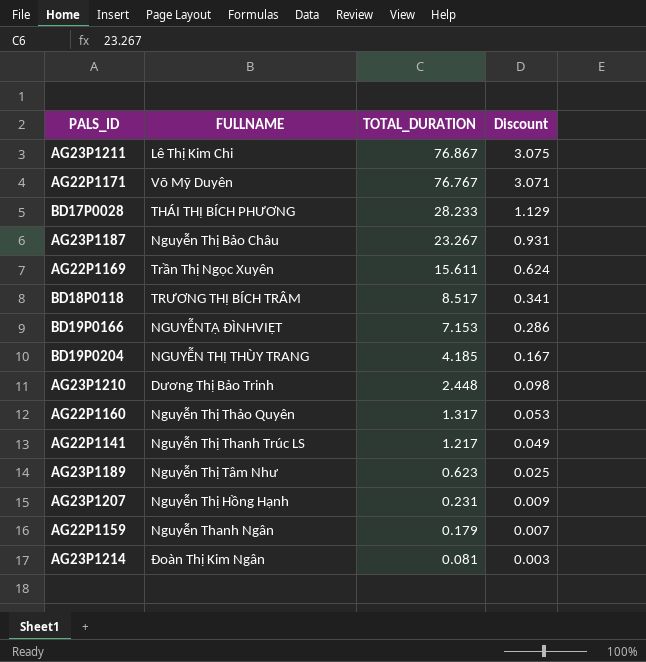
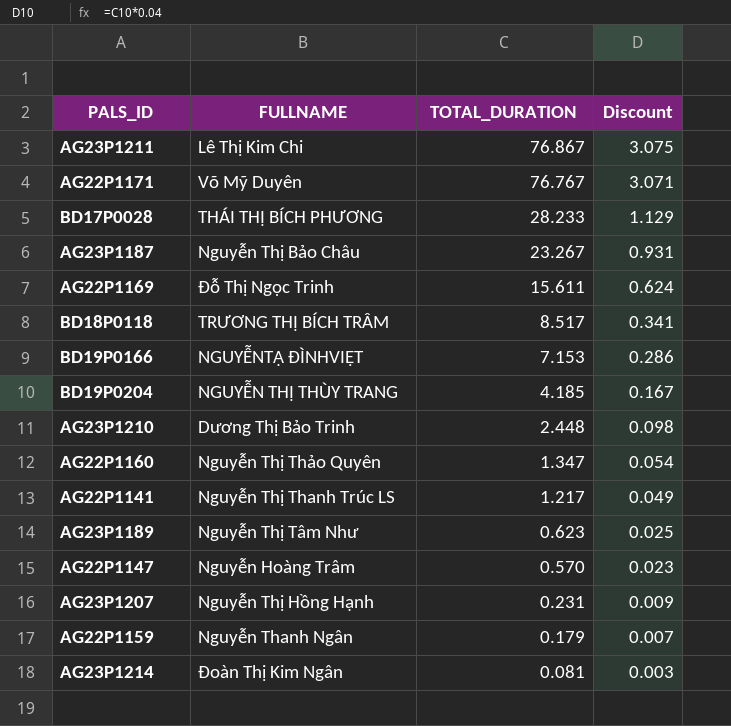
AG22P1169 | FULLNAME: Trần Thị Ngọc Xuyên -> Đỗ Thị Ngọc Trinh
AG22P1160 | TOTAL_DURATION: 1.317 -> 1.347
AG22P1160 | Discount: 0.053 -> 0.054
row AG22P1147: none -> Nguyễn Hoàng Trâm | 0.570 | 0.023

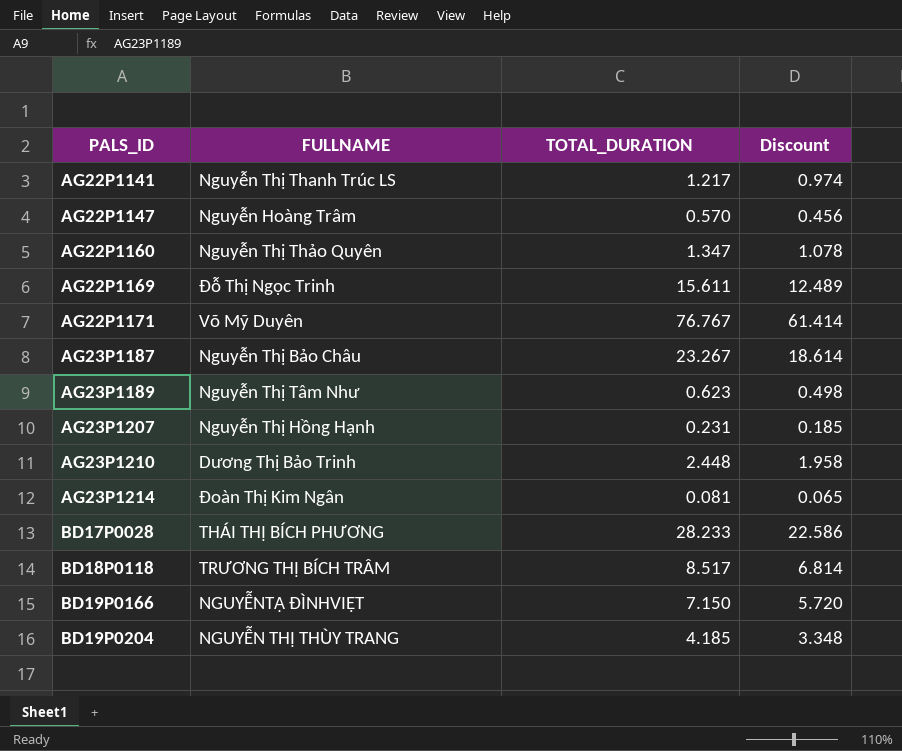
row order: TOTAL_DURATION descending -> PALS_ID ascending
column Discount | formula: [TOTAL_DURATION] * 0.04 -> [TOTAL_DURATION] * 0.8
row AG23P1211: Lê Thị Kim Chi | 76.867 | 3.075 -> none
row AG22P1159: Nguyễn Thanh Ngân | 0.179 | 0.007 -> none
BD19P0166 | TOTAL_DURATION: 7.153 -> 7.150

